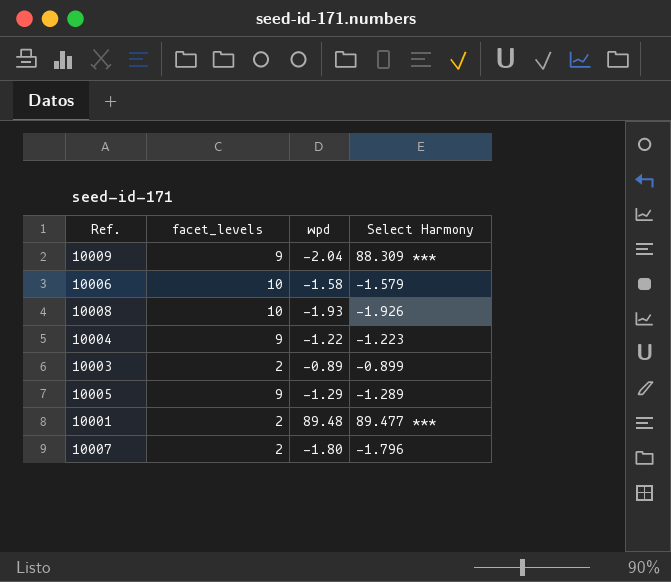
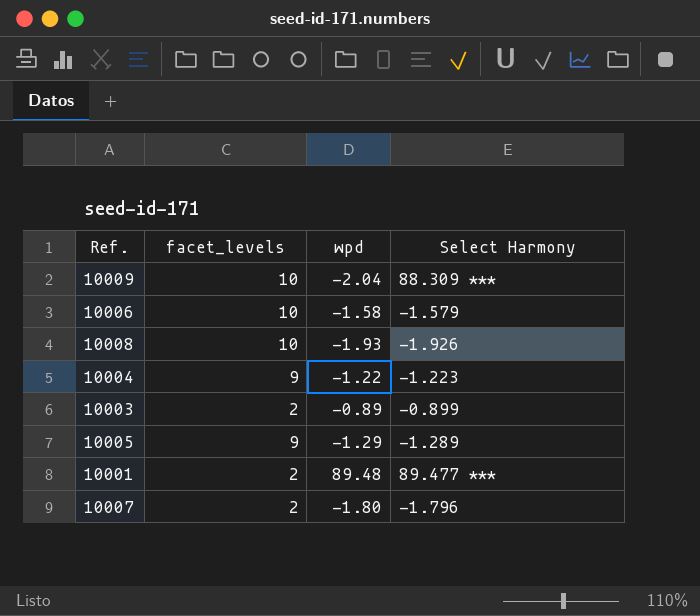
10009 | facet_levels: 9 -> 10

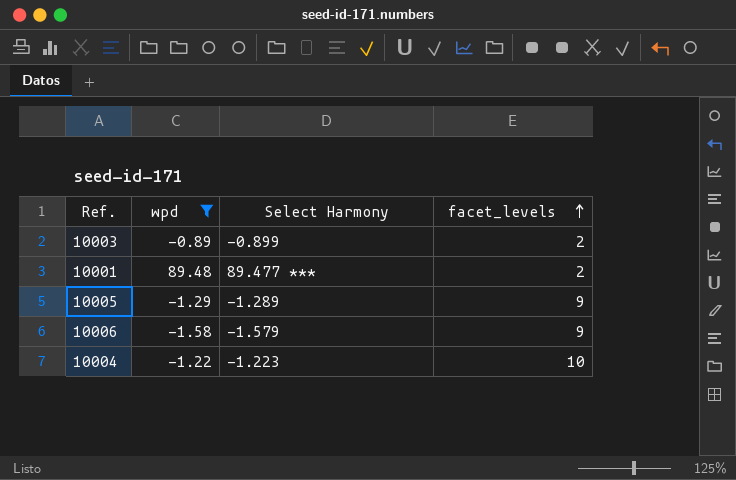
filter: none -> wpd >= -1.58
row order: none -> facet_levels ascending
column facet_levels | position: 2 -> 4
10006 | facet_levels: 10 -> 9
10004 | facet_levels: 9 -> 10

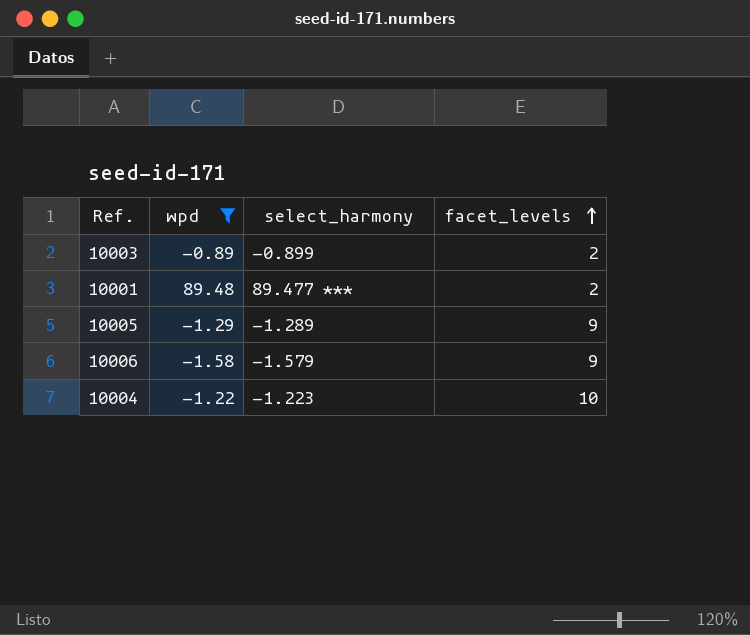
column name: Select Harmony -> select_harmony

